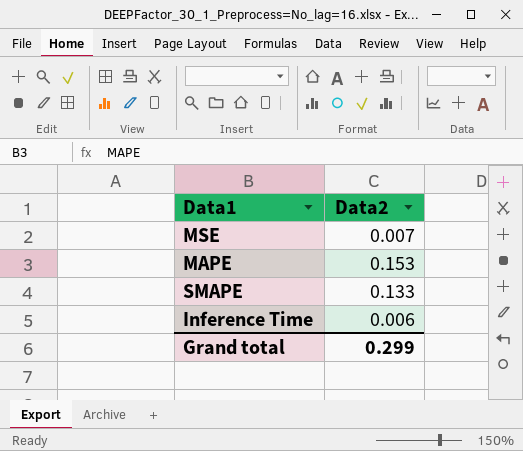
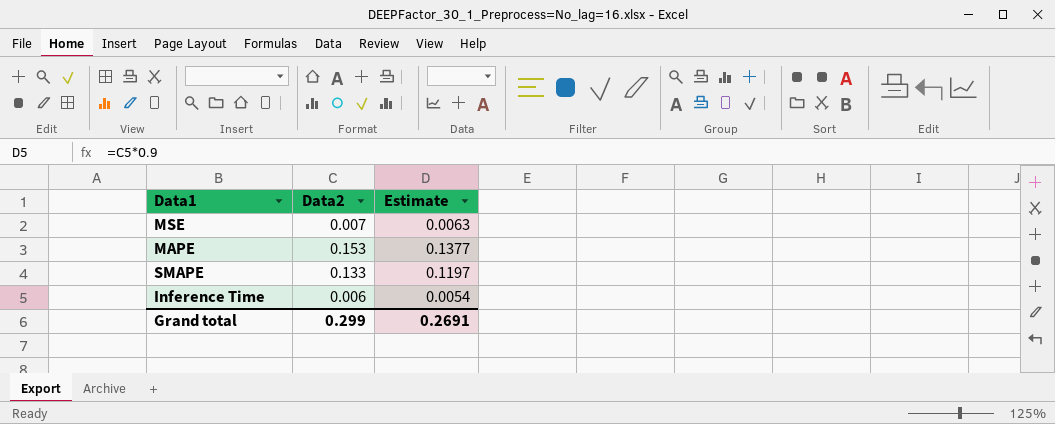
column Estimate | formula: none -> [Data2] * 0.9

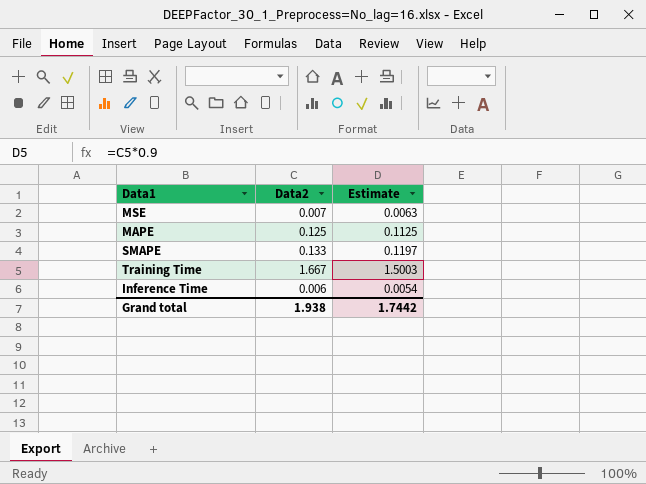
MAPE | Data2: 0.153 -> 0.125
MAPE | Estimate: 0.1377 -> 0.1125
row Training Time: none -> 1.667 | 1.5003
Grand total | Data2: 0.299 -> 1.938
Grand total | Estimate: 0.2691 -> 1.7442

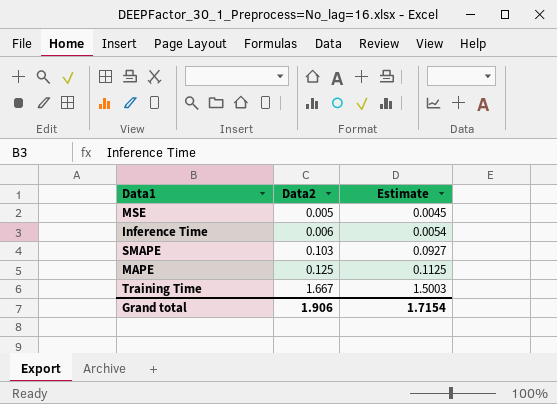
row order: none -> Data2 ascending
MSE | Data2: 0.007 -> 0.005
MSE | Estimate: 0.0063 -> 0.0045
SMAPE | Data2: 0.133 -> 0.103
SMAPE | Estimate: 0.1197 -> 0.0927
Grand total | Data2: 1.938 -> 1.906
Grand total | Estimate: 1.7442 -> 1.7154

